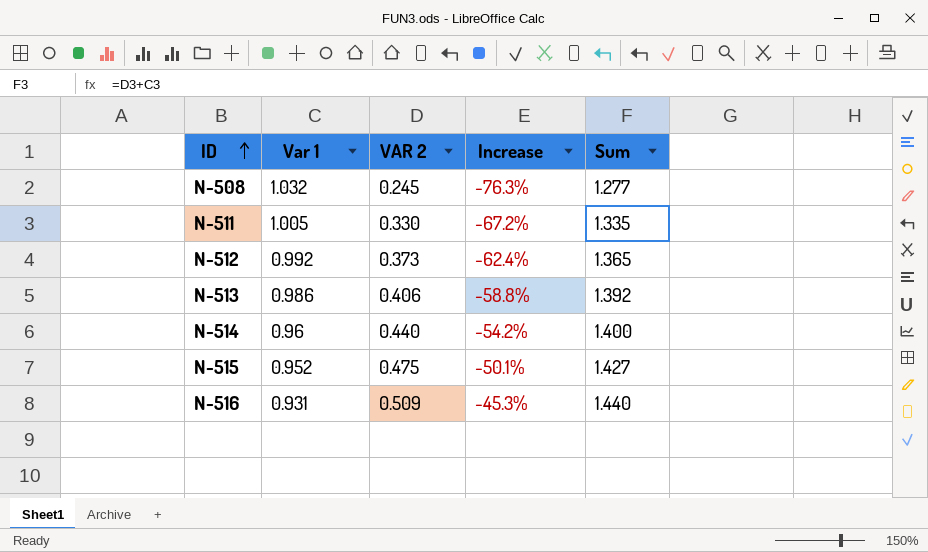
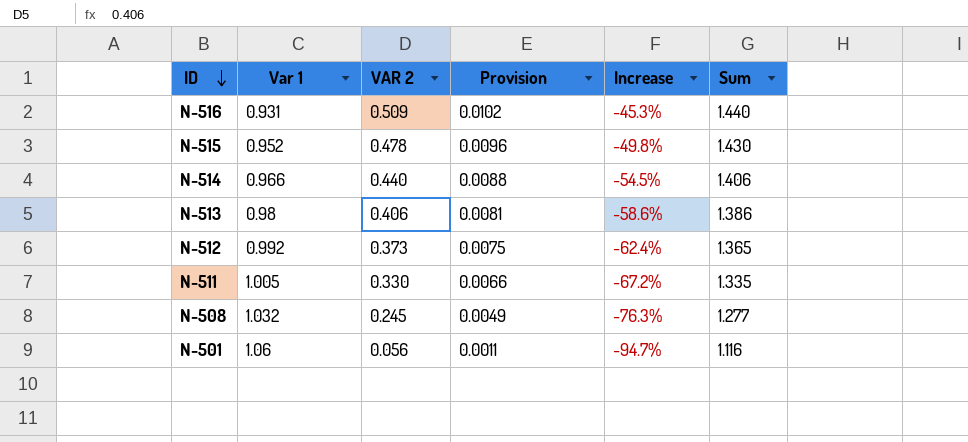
row order: ID ascending -> ID descending
column Provision | formula: none -> [VAR 2] * 0.02
N-515 | VAR 2: 0.475 -> 0.478
N-515 | Increase: -50.1% -> -49.8%
N-515 | Sum: 1.427 -> 1.430
N-514 | Var 1: 0.96 -> 0.966
N-514 | Increase: -54.2% -> -54.5%
N-514 | Sum: 1.400 -> 1.406
N-513 | Var 1: 0.986 -> 0.98
N-513 | Increase: -58.8% -> -58.6%
N-513 | Sum: 1.392 -> 1.386
row N-501: none -> 1.06 | 0.056 | 0.0011 | -94.7% | 1.116

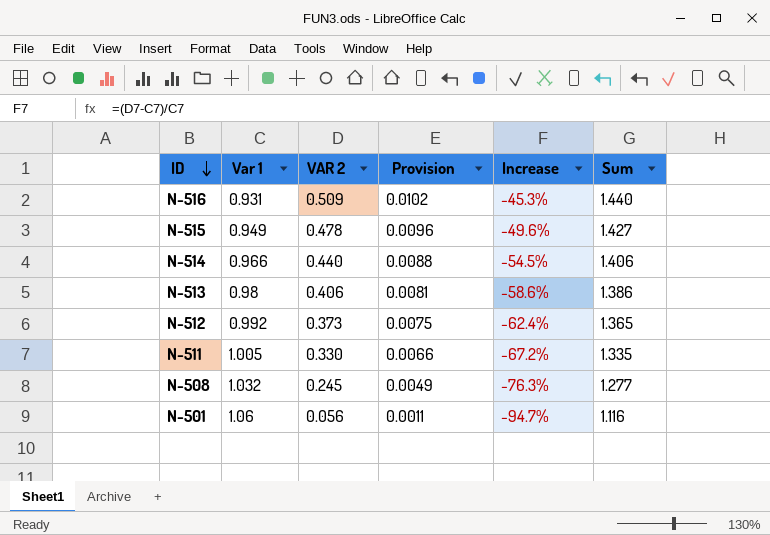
N-515 | Var 1: 0.952 -> 0.949
N-515 | Increase: -49.8% -> -49.6%
N-515 | Sum: 1.430 -> 1.427

